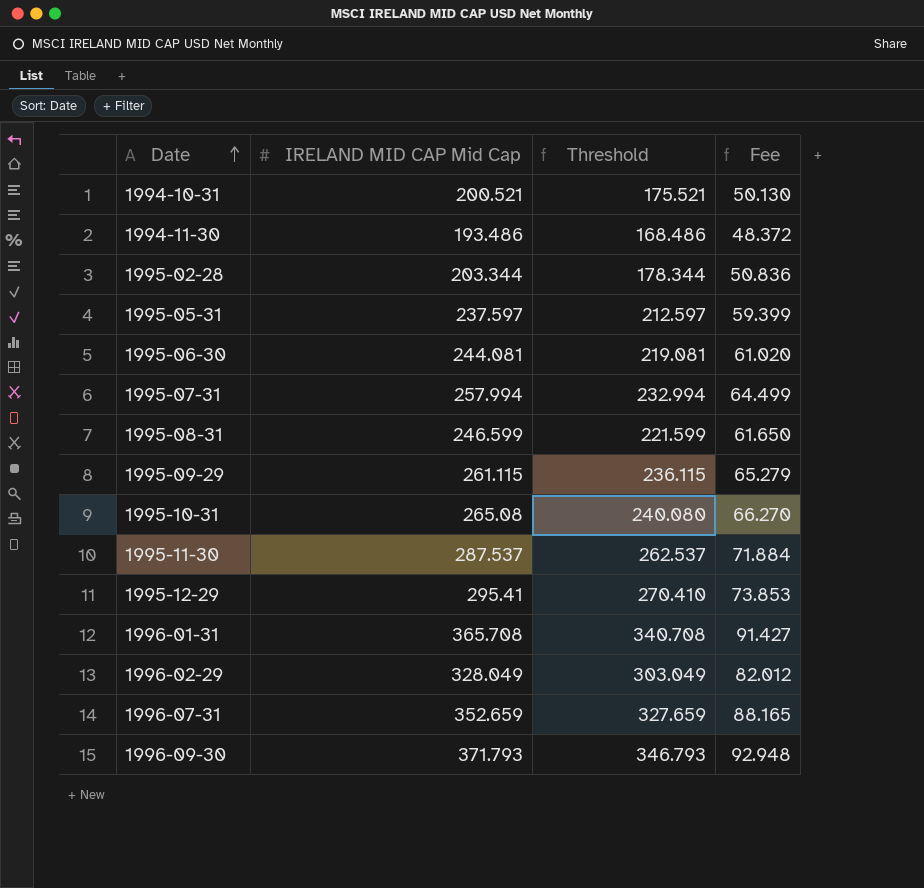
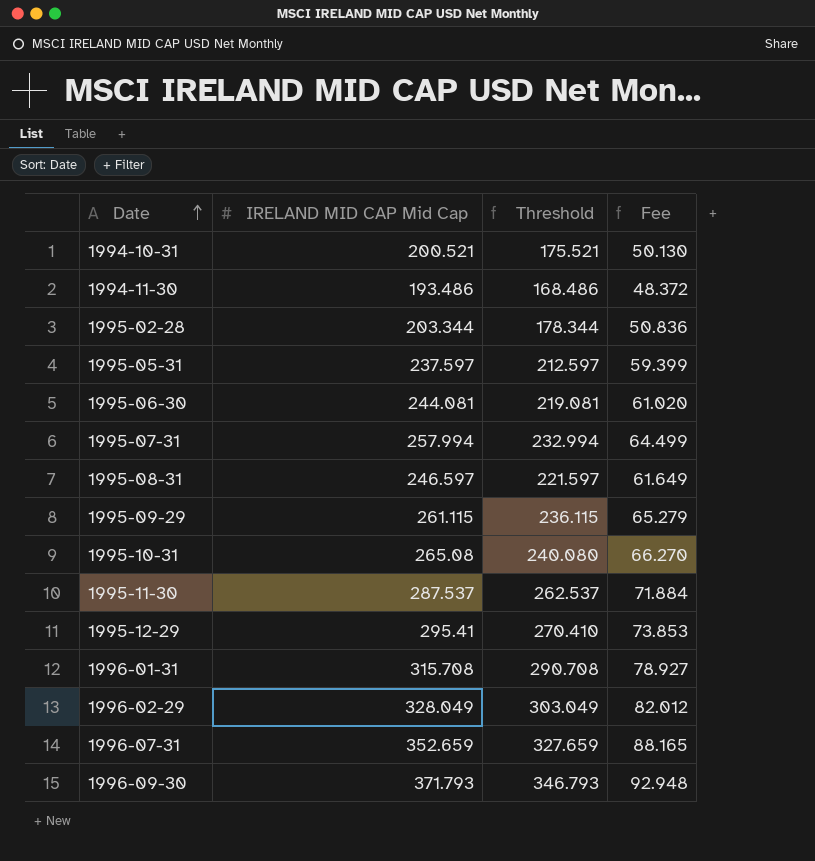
1995-08-31 | IRELAND MID CAP Mid Cap: 246.599 -> 246.597
1995-08-31 | Threshold: 221.599 -> 221.597
1995-08-31 | Fee: 61.650 -> 61.649
1996-01-31 | IRELAND MID CAP Mid Cap: 365.708 -> 315.708
1996-01-31 | Threshold: 340.708 -> 290.708
1996-01-31 | Fee: 91.427 -> 78.927

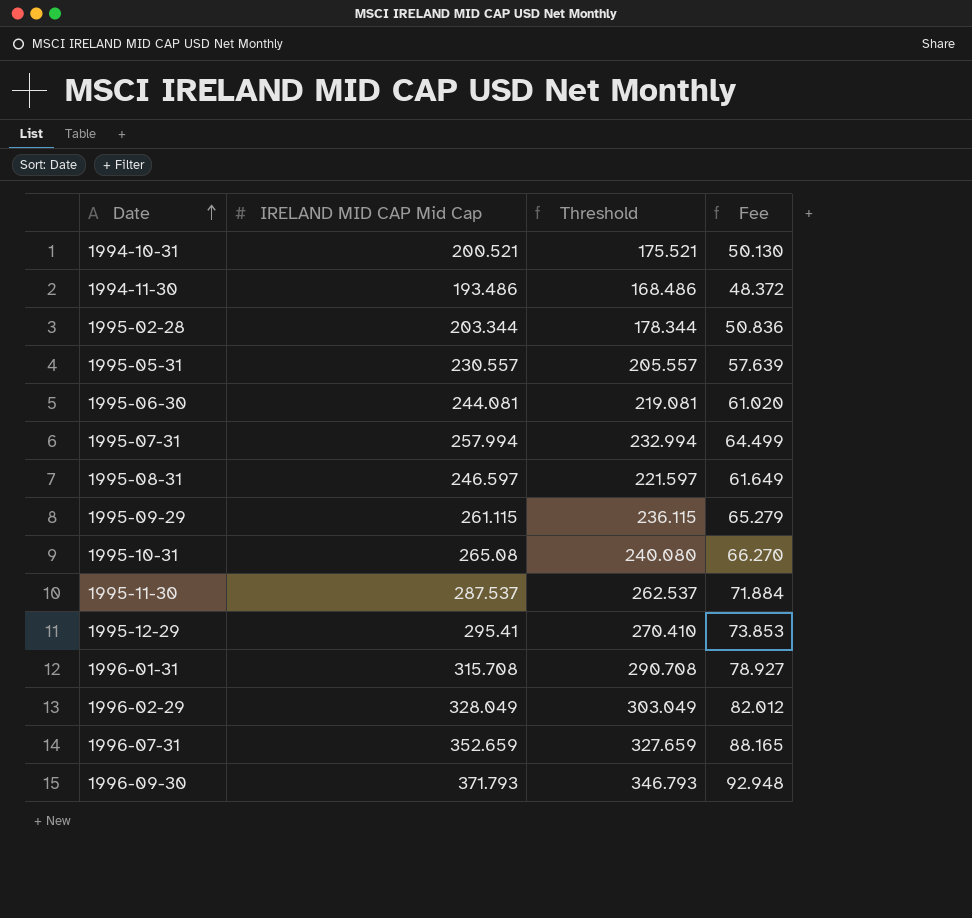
1995-05-31 | IRELAND MID CAP Mid Cap: 237.597 -> 230.557
1995-05-31 | Threshold: 212.597 -> 205.557
1995-05-31 | Fee: 59.399 -> 57.639

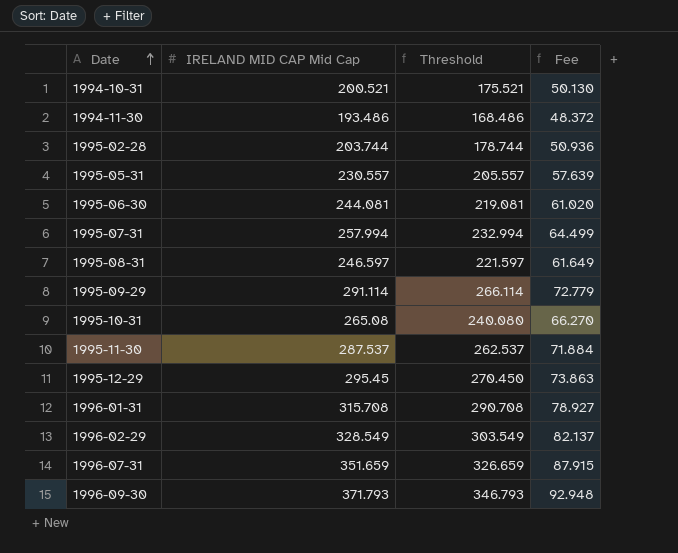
1995-02-28 | IRELAND MID CAP Mid Cap: 203.344 -> 203.744
1995-02-28 | Threshold: 178.344 -> 178.744
1995-02-28 | Fee: 50.836 -> 50.936
1995-09-29 | IRELAND MID CAP Mid Cap: 261.115 -> 291.114
1995-09-29 | Threshold: 236.115 -> 266.114
1995-09-29 | Fee: 65.279 -> 72.779
1995-12-29 | IRELAND MID CAP Mid Cap: 295.41 -> 295.45
1995-12-29 | Threshold: 270.410 -> 270.450
1995-12-29 | Fee: 73.853 -> 73.863
1996-02-29 | IRELAND MID CAP Mid Cap: 328.049 -> 328.549
1996-02-29 | Threshold: 303.049 -> 303.549
1996-02-29 | Fee: 82.012 -> 82.137
1996-07-31 | IRELAND MID CAP Mid Cap: 352.659 -> 351.659
1996-07-31 | Threshold: 327.659 -> 326.659
1996-07-31 | Fee: 88.165 -> 87.915

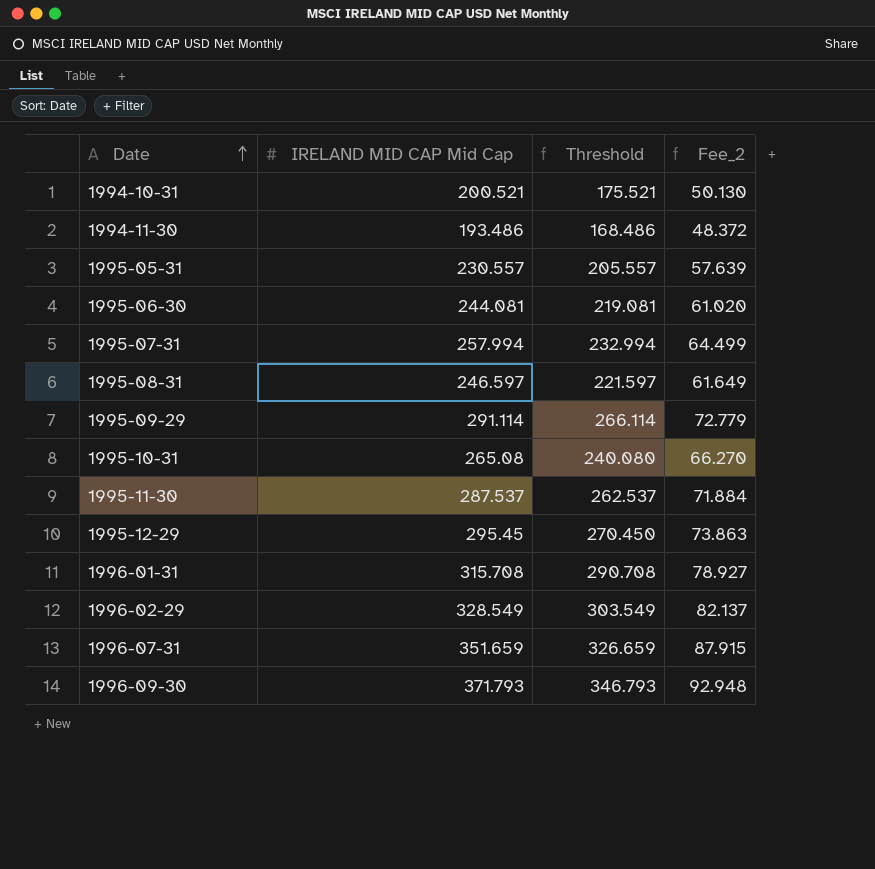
column name: Fee -> Fee_2
row 1995-02-28: 203.744 | 178.744 | 50.936 -> none

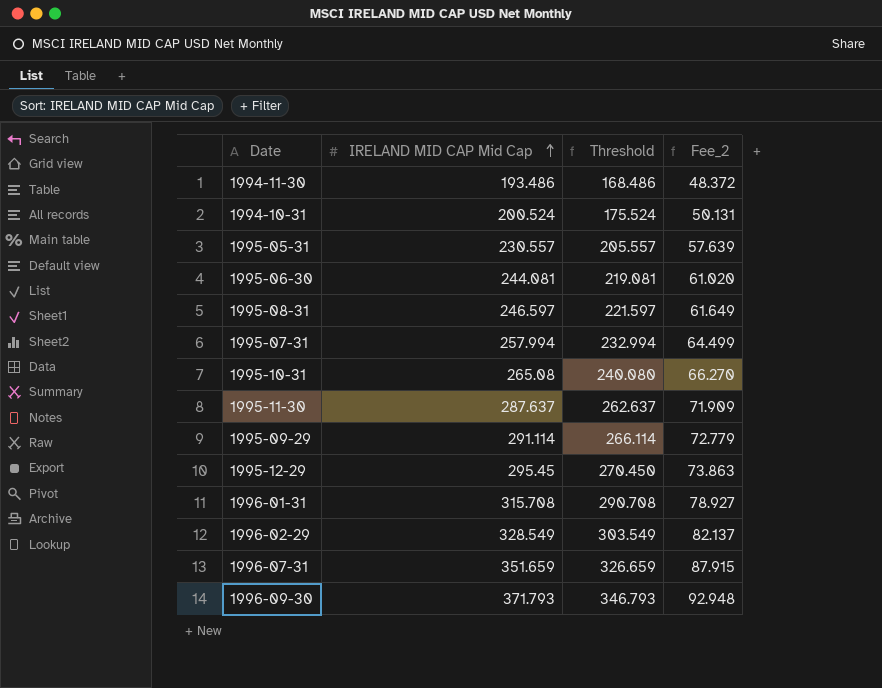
row order: Date ascending -> IRELAND MID CAP Mid Cap ascending
1994-10-31 | IRELAND MID CAP Mid Cap: 200.521 -> 200.524
1994-10-31 | Threshold: 175.521 -> 175.524
1994-10-31 | Fee_2: 50.130 -> 50.131
1995-11-30 | IRELAND MID CAP Mid Cap: 287.537 -> 287.637
1995-11-30 | Threshold: 262.537 -> 262.637
1995-11-30 | Fee_2: 71.884 -> 71.909

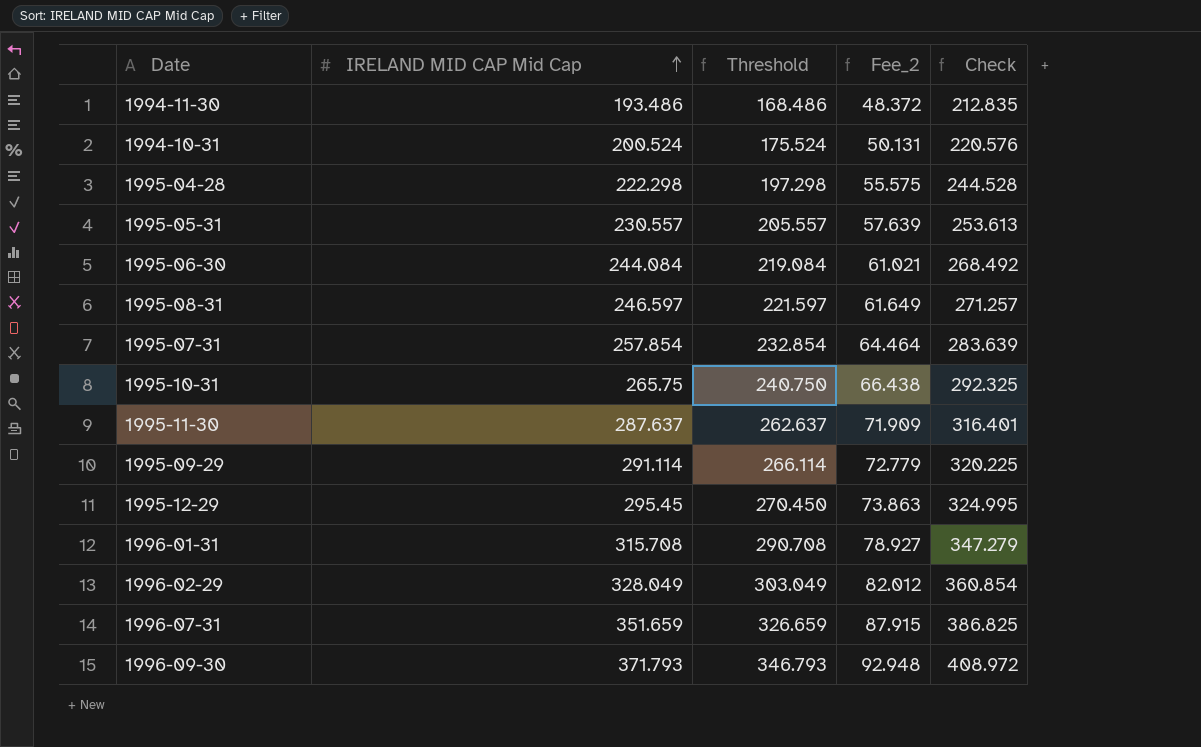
column Check | formula: none -> [IRELAND MID CAP Mid Cap] * 1.1
row 1995-04-28: none -> 222.298 | 197.298 | 55.575 | 244.528
1995-06-30 | IRELAND MID CAP Mid Cap: 244.081 -> 244.084
1995-06-30 | Threshold: 219.081 -> 219.084
1995-06-30 | Fee_2: 61.020 -> 61.021
1995-07-31 | IRELAND MID CAP Mid Cap: 257.994 -> 257.854
1995-07-31 | Threshold: 232.994 -> 232.854
1995-07-31 | Fee_2: 64.499 -> 64.464
1995-10-31 | IRELAND MID CAP Mid Cap: 265.08 -> 265.75
1995-10-31 | Threshold: 240.080 -> 240.750
1995-10-31 | Fee_2: 66.270 -> 66.438
1996-02-29 | IRELAND MID CAP Mid Cap: 328.549 -> 328.049
1996-02-29 | Threshold: 303.549 -> 303.049
1996-02-29 | Fee_2: 82.137 -> 82.012

